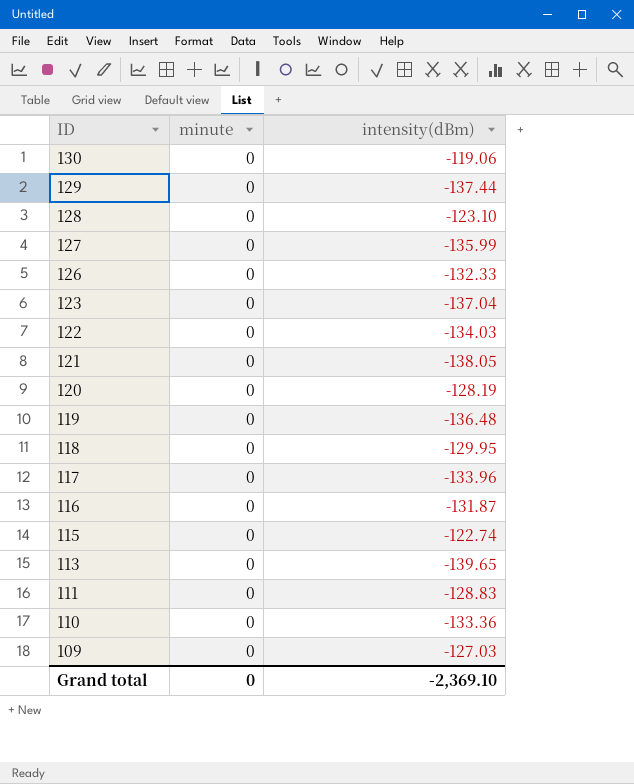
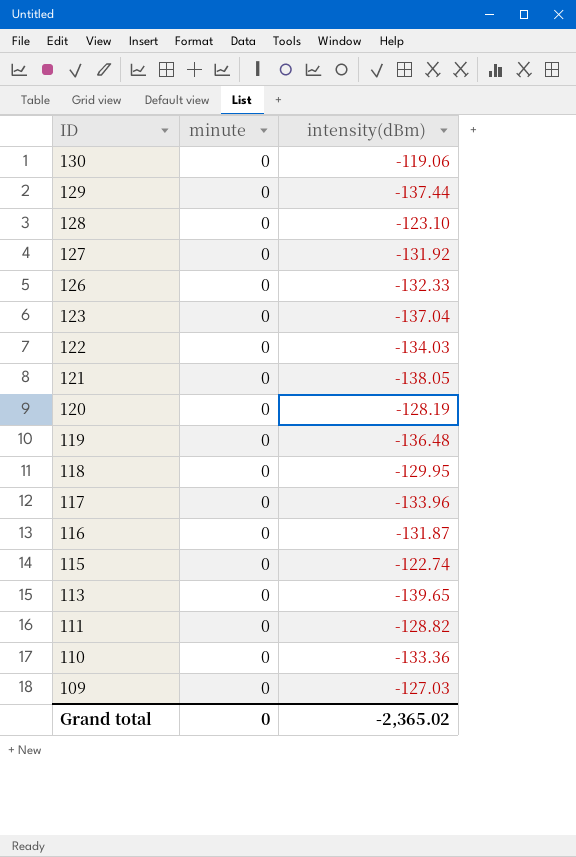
127 | intensity(dBm): -135.99 -> -131.92
111 | intensity(dBm): -128.83 -> -128.82
Grand total | intensity(dBm): -2,369.10 -> -2,365.02

